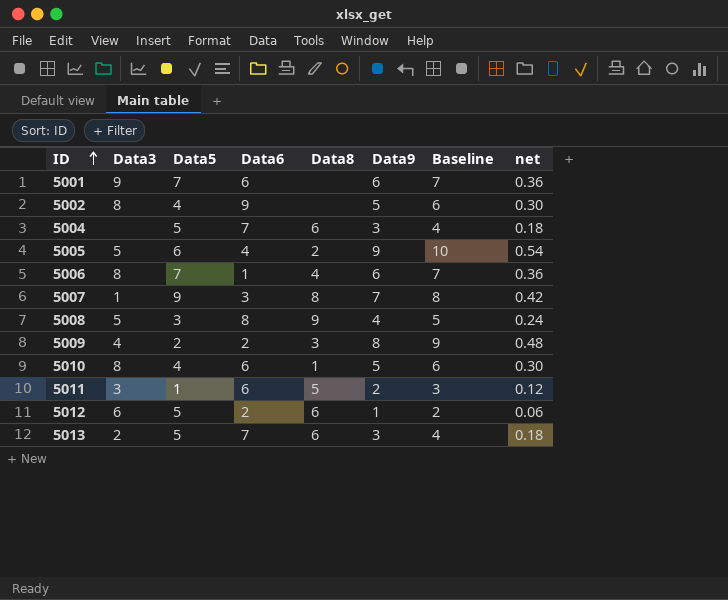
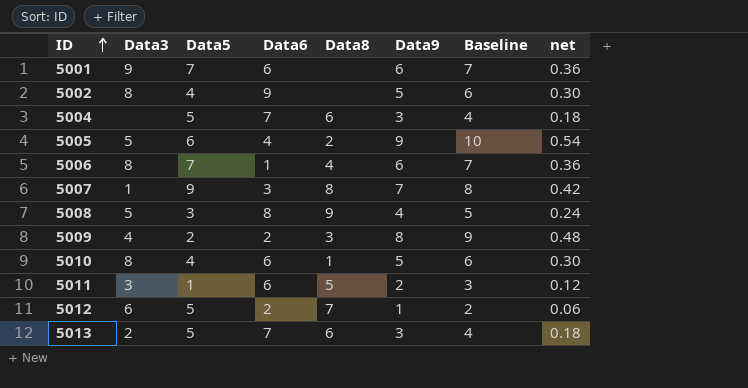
5012 | Data8: 6 -> 7

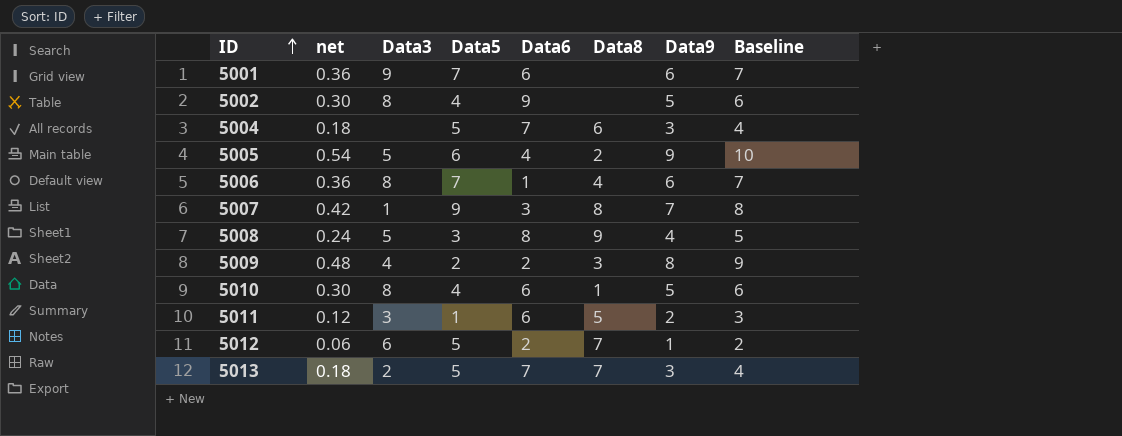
column net | position: 8 -> 2
5013 | Data8: 6 -> 7

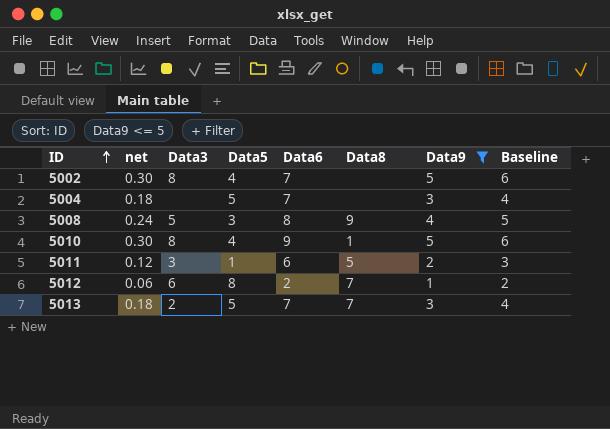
filter: none -> Data9 <= 5
5002 | Data6: 9 -> 7
5004 | Data8: 6 -> none
5010 | Data6: 6 -> 9
5012 | Data5: 5 -> 8

